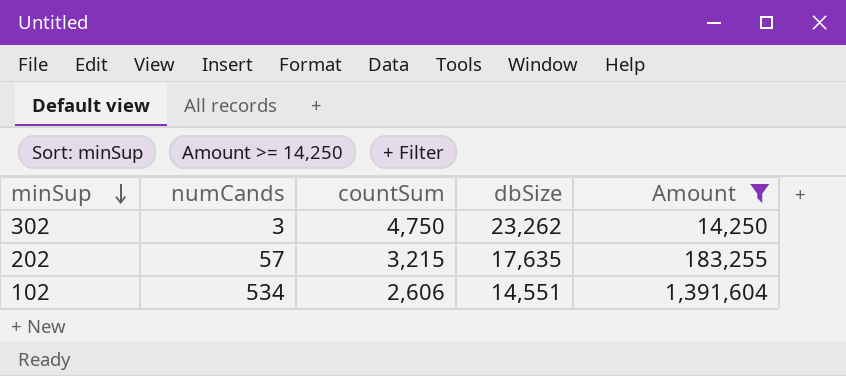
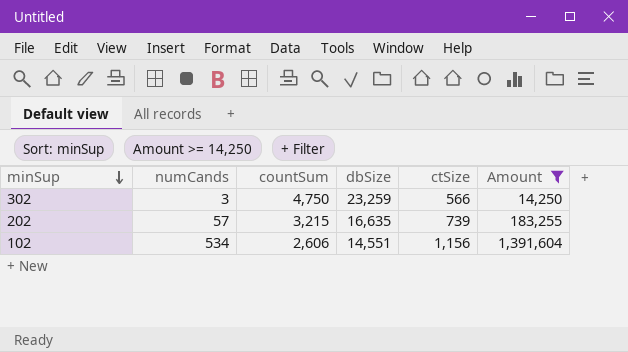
column ctSize | position: none -> 5
302 | dbSize: 23,262 -> 23,259
202 | dbSize: 17,635 -> 16,635

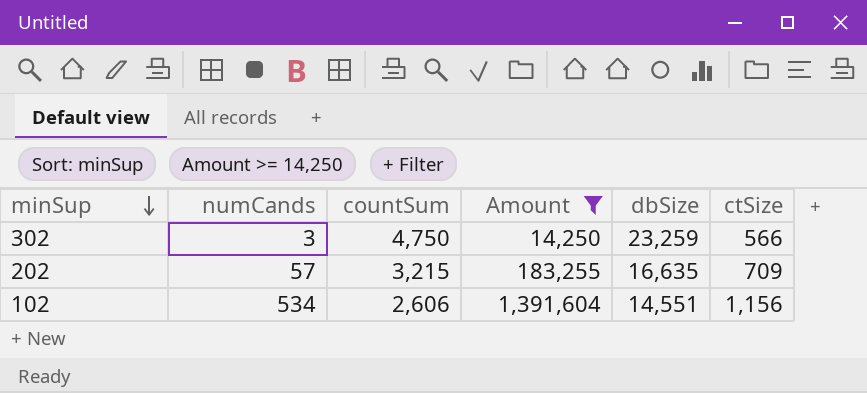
column Amount | position: 6 -> 4
202 | ctSize: 739 -> 709

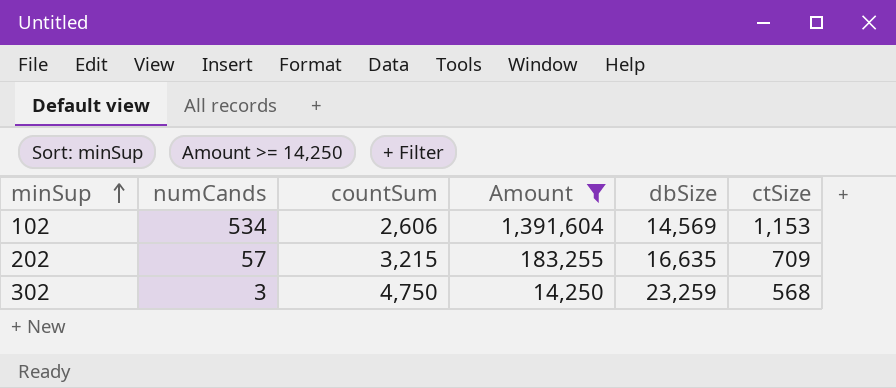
row order: minSup descending -> minSup ascending
102 | dbSize: 14,551 -> 14,569
102 | ctSize: 1,156 -> 1,153
302 | ctSize: 566 -> 568

